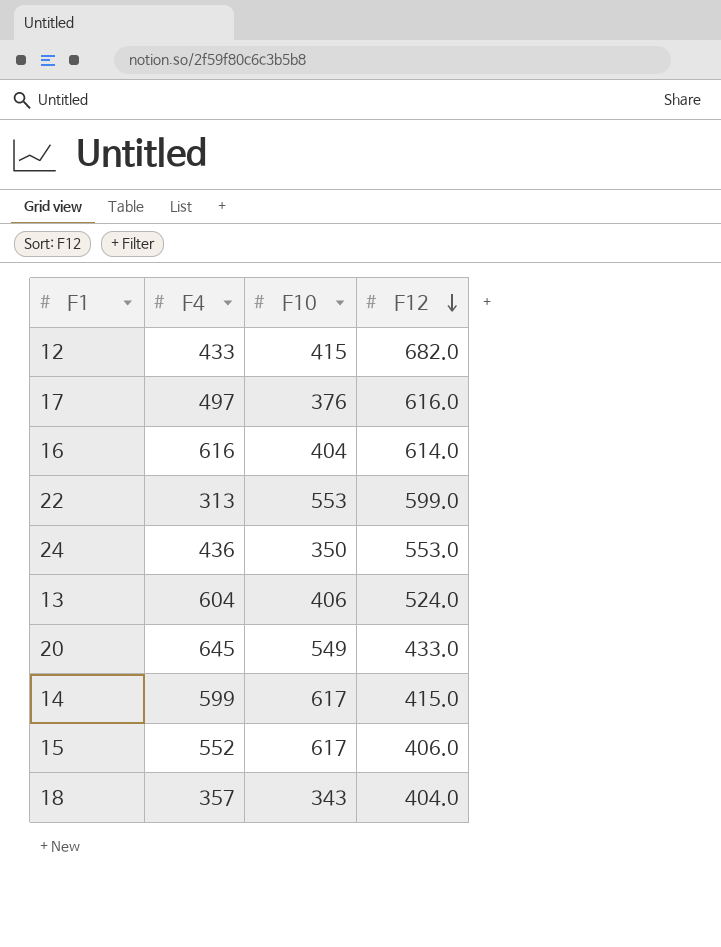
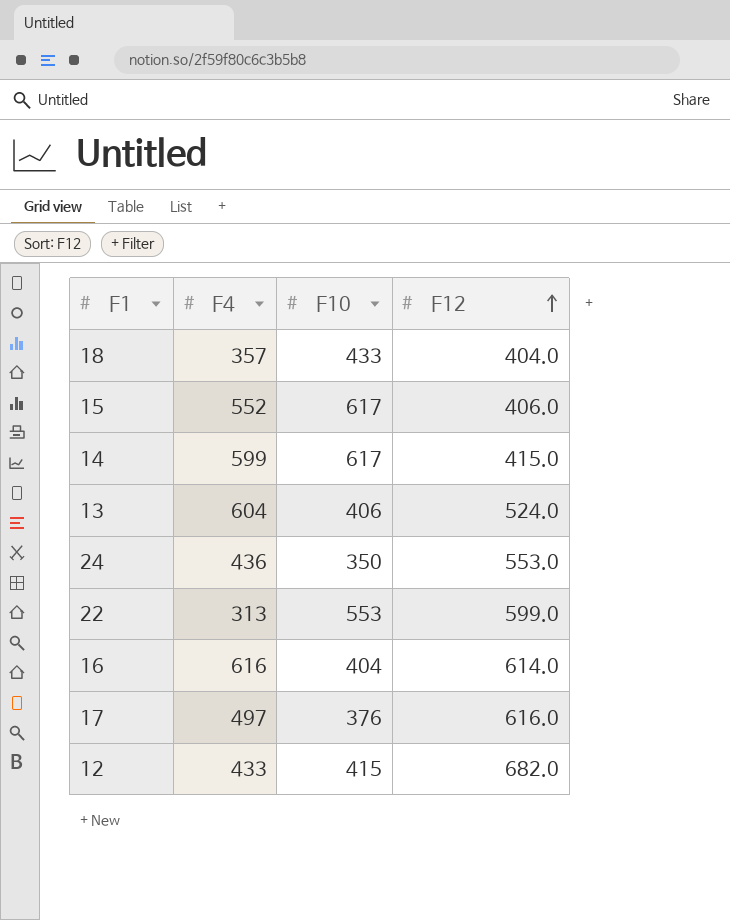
row order: F12 descending -> F12 ascending
row 20: 645 | 549 | 433.0 -> none
18 | F10: 343 -> 433

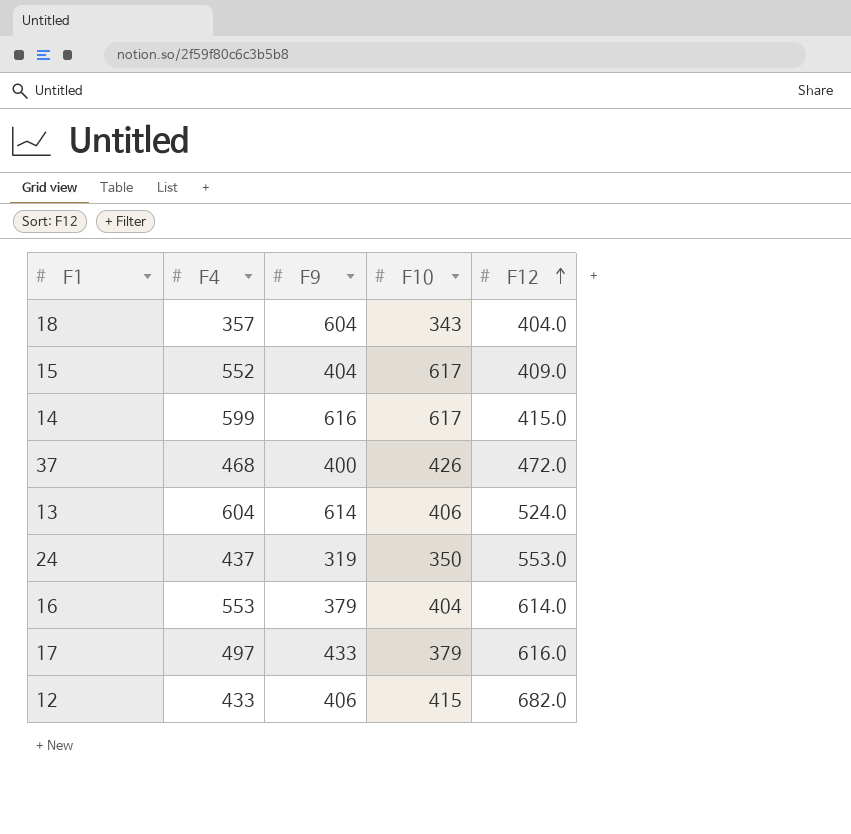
column F9 | position: none -> 3
row 22: 313 | 553 | 599.0 -> none
18 | F10: 433 -> 343
15 | F12: 406.0 -> 409.0
row 37: none -> 468 | 400 | 426 | 472.0
24 | F4: 436 -> 437
16 | F4: 616 -> 553
17 | F10: 376 -> 379

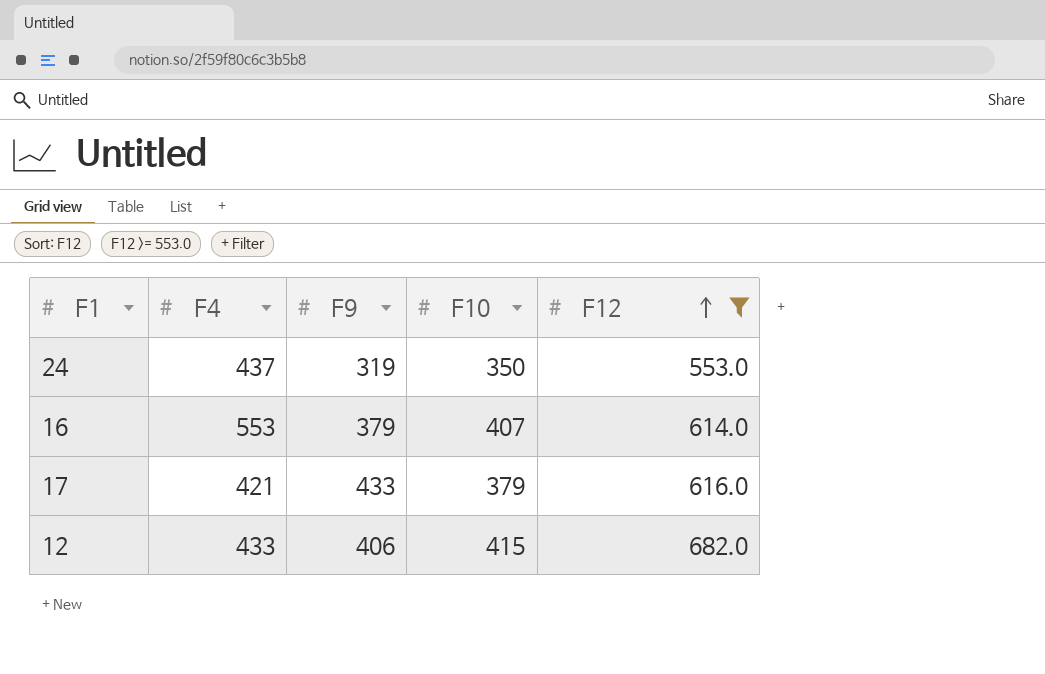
filter: none -> F12 >= 553.0
16 | F10: 404 -> 407
17 | F4: 497 -> 421

